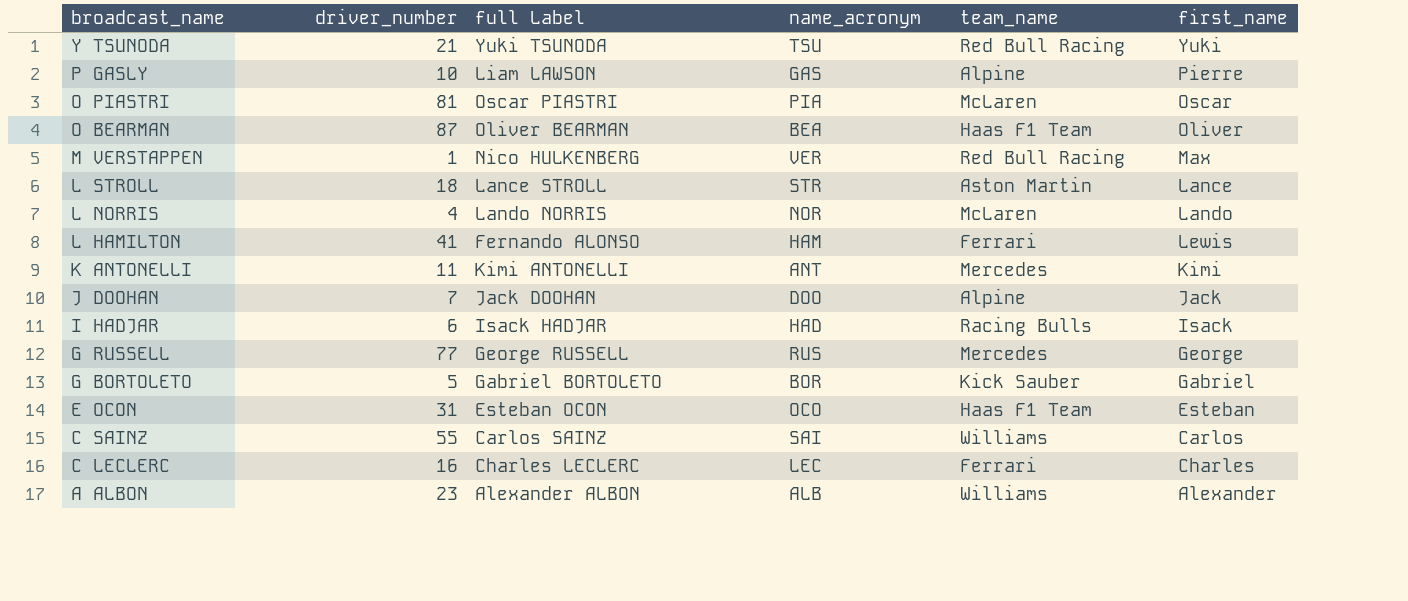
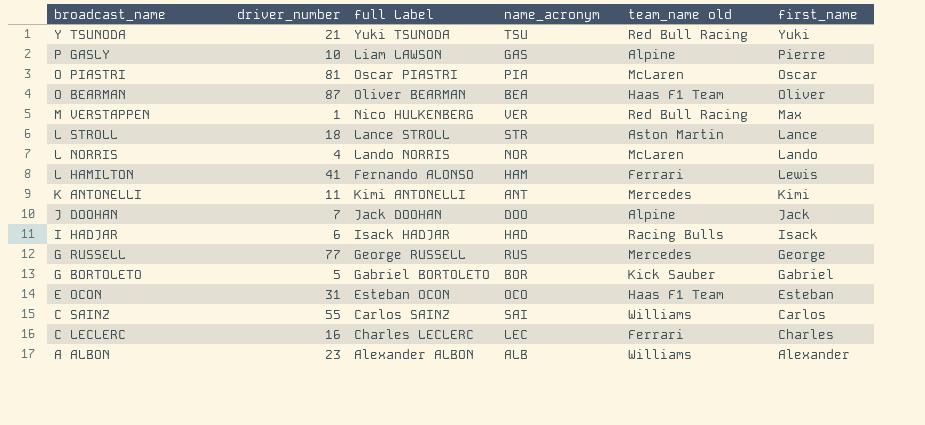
column name: team_name -> team_name old

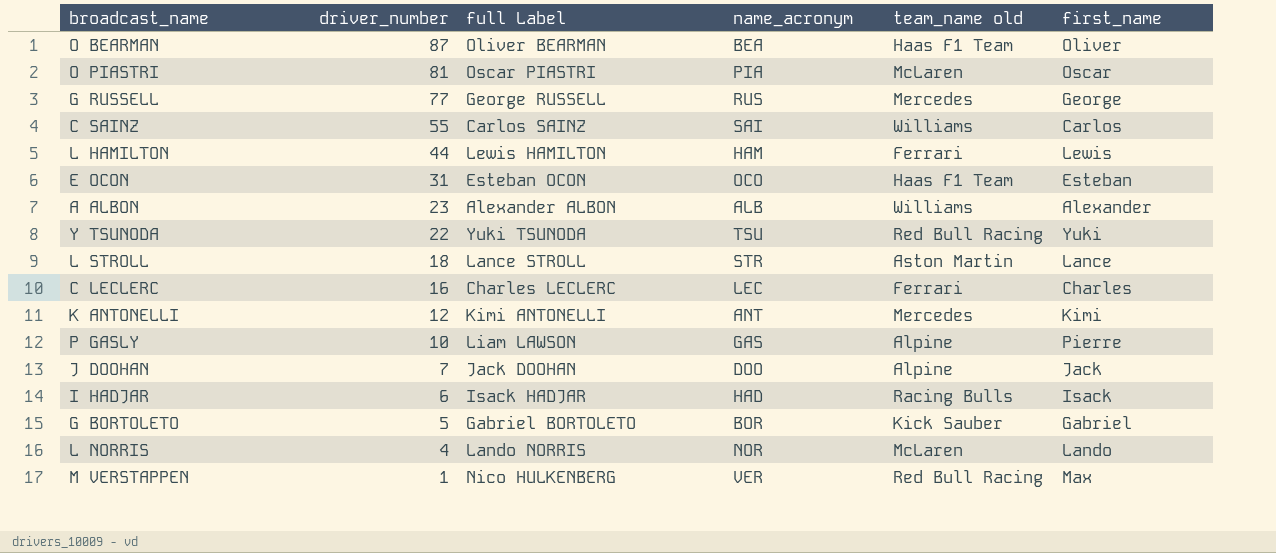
row order: broadcast_name descending -> driver_number descending
L HAMILTON | driver_number: 41 -> 44
L HAMILTON | full Label: Fernando ALONSO -> Lewis HAMILTON
Y TSUNODA | driver_number: 21 -> 22
K ANTONELLI | driver_number: 11 -> 12

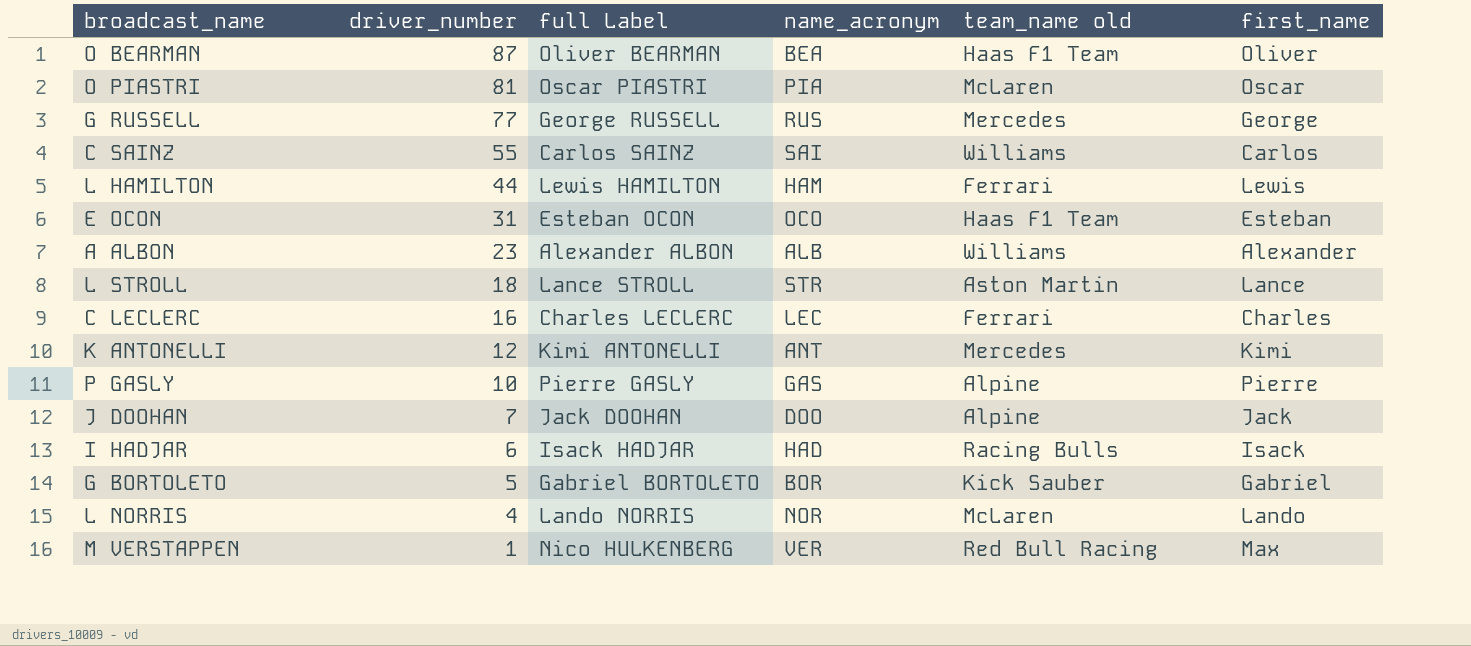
row Y TSUNODA: 22 | Yuki TSUNODA | TSU | Red Bull Racing | Yuki -> none
P GASLY | full Label: Liam LAWSON -> Pierre GASLY

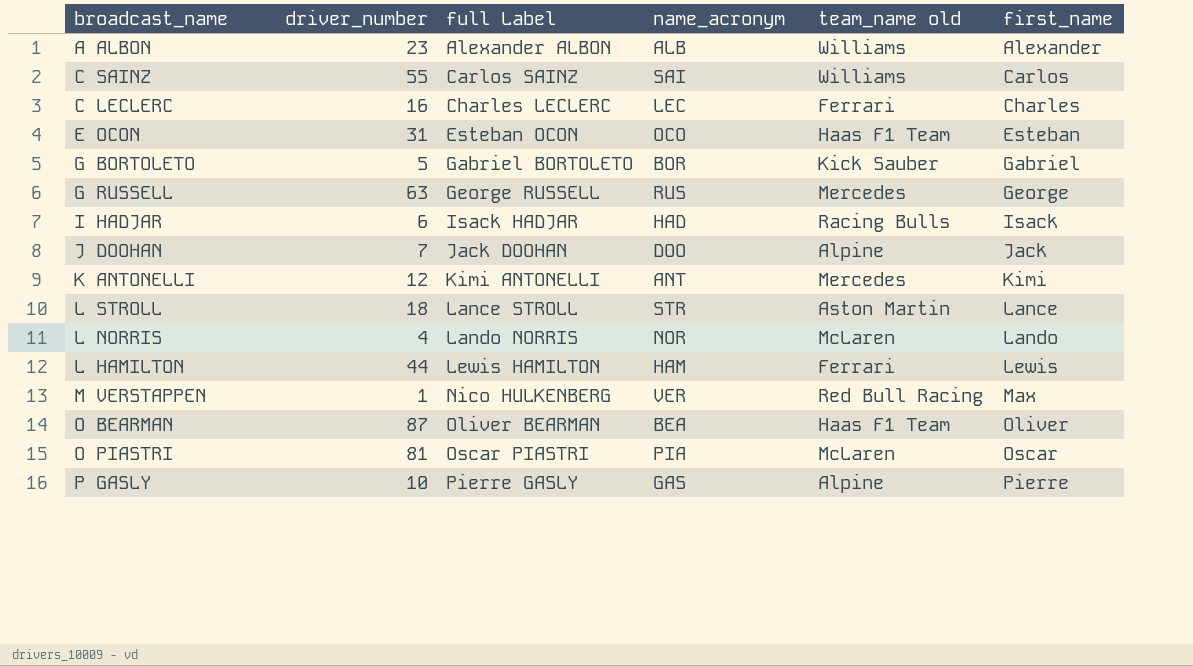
row order: driver_number descending -> full Label ascending
G RUSSELL | driver_number: 77 -> 63

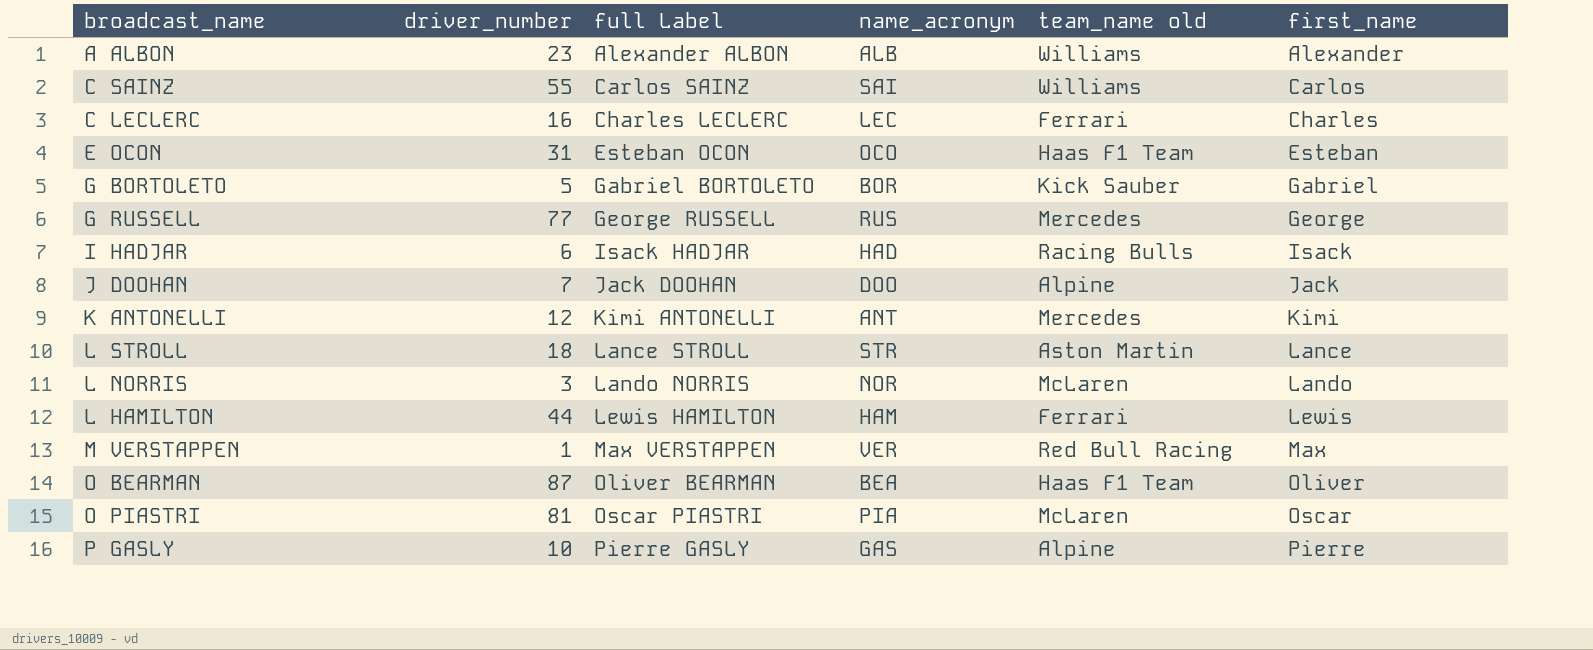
G RUSSELL | driver_number: 63 -> 77
L NORRIS | driver_number: 4 -> 3
M VERSTAPPEN | full Label: Nico HULKENBERG -> Max VERSTAPPEN

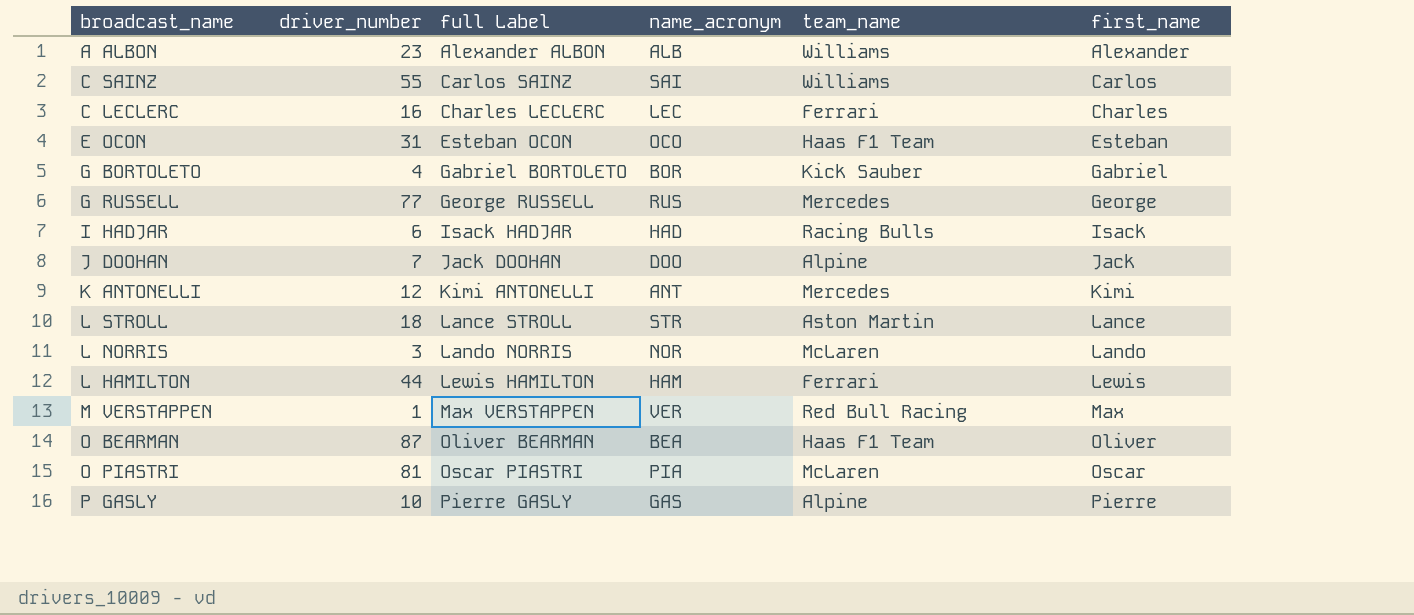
column name: team_name old -> team_name
G BORTOLETO | driver_number: 5 -> 4

